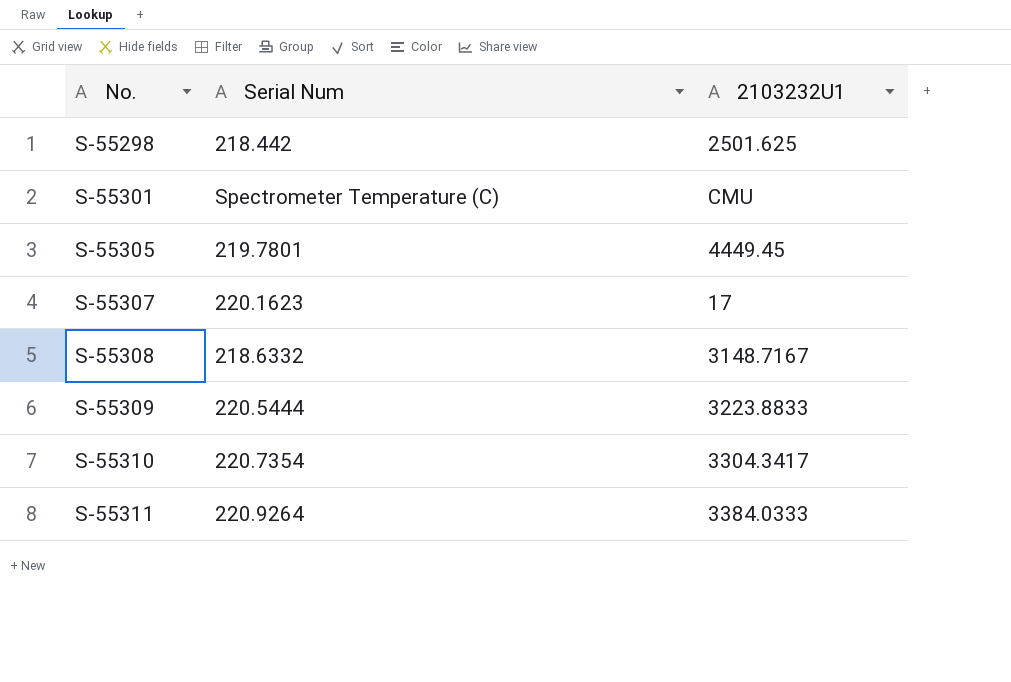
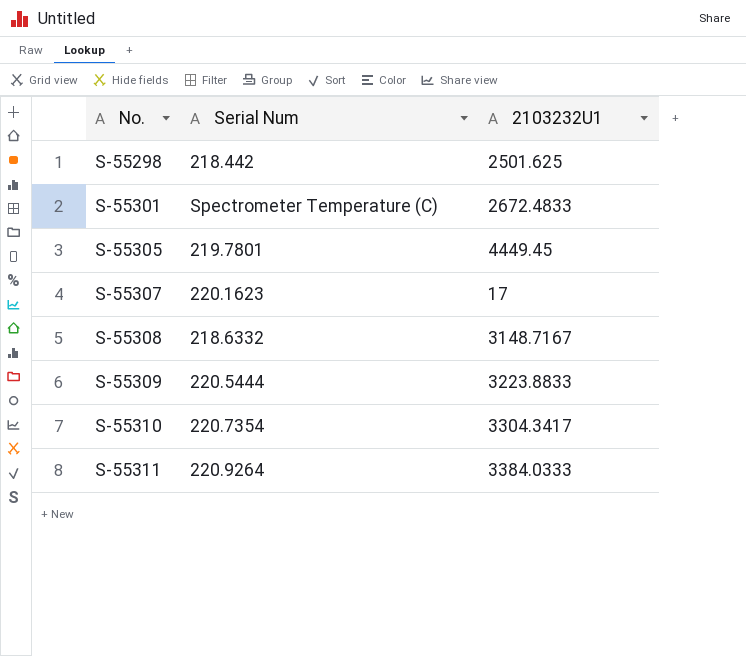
S-55301 | 2103232U1: CMU -> 2672.4833

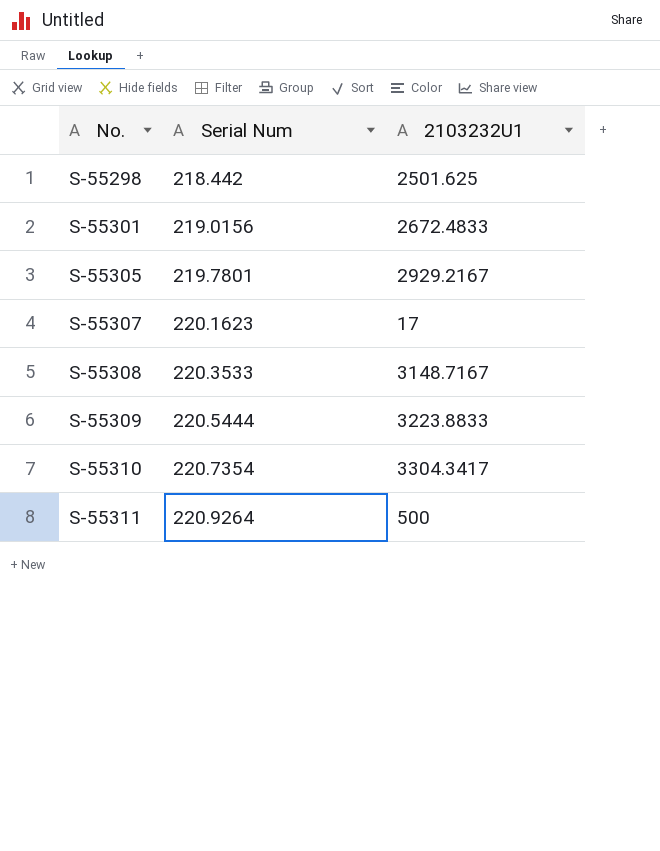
S-55301 | Serial Num: Spectrometer Temperature (C) -> 219.0156
S-55305 | 2103232U1: 4449.45 -> 2929.2167
S-55308 | Serial Num: 218.6332 -> 220.3533
S-55311 | 2103232U1: 3384.0333 -> 500

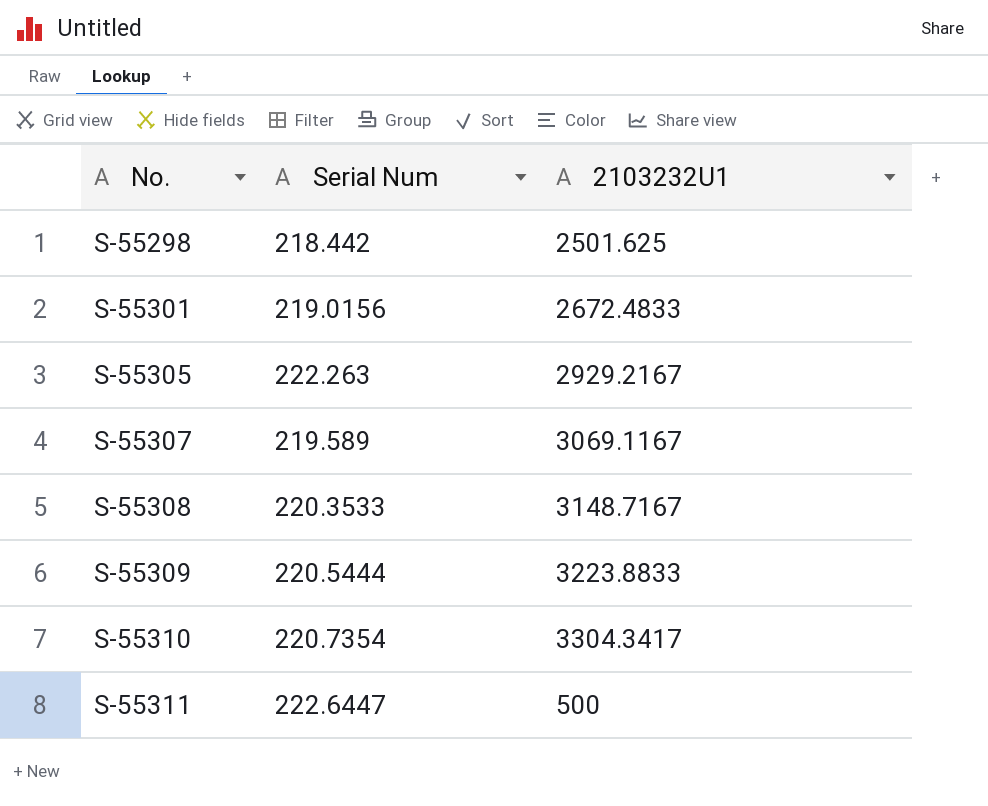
S-55305 | Serial Num: 219.7801 -> 222.263
S-55307 | Serial Num: 220.1623 -> 219.589
S-55307 | 2103232U1: 17 -> 3069.1167
S-55311 | Serial Num: 220.9264 -> 222.6447

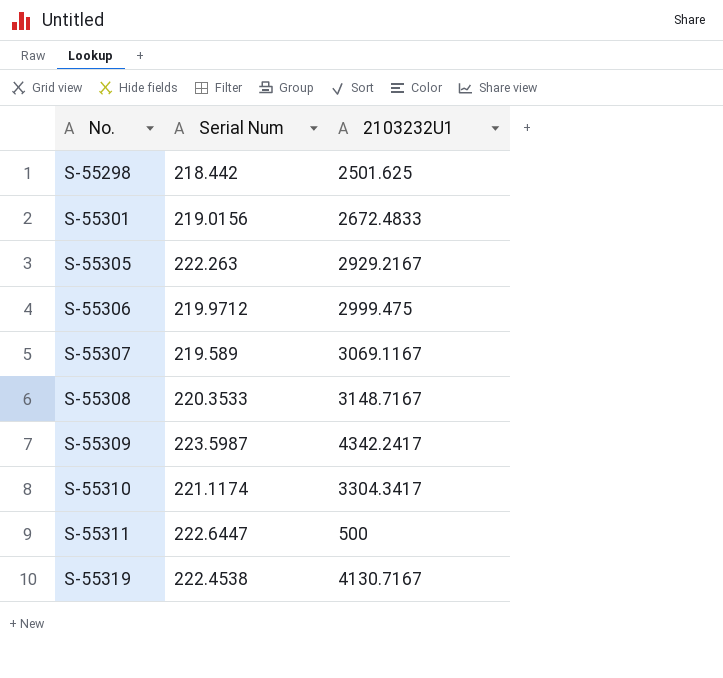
row S-55306: none -> 219.9712 | 2999.475
S-55309 | Serial Num: 220.5444 -> 223.5987
S-55309 | 2103232U1: 3223.8833 -> 4342.2417
S-55310 | Serial Num: 220.7354 -> 221.1174
row S-55319: none -> 222.4538 | 4130.7167

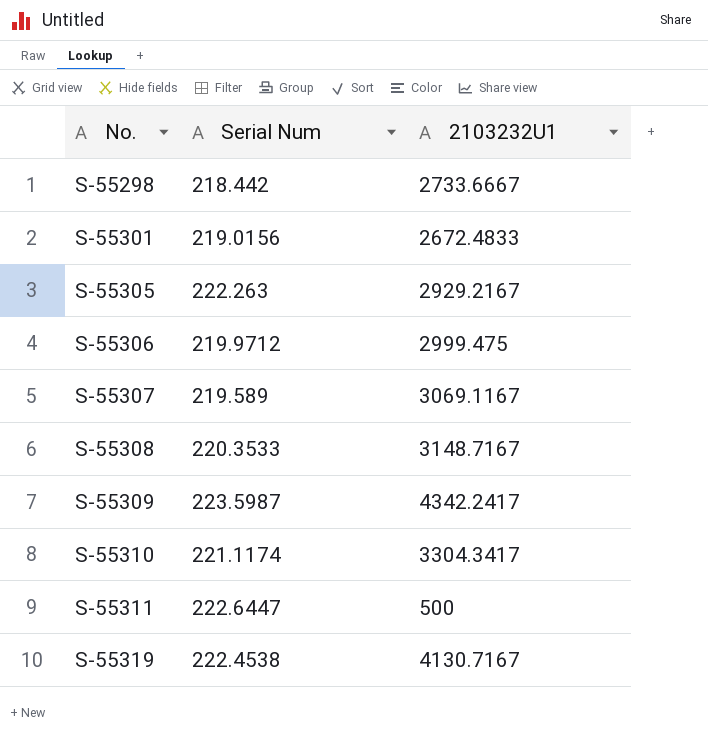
S-55298 | 2103232U1: 2501.625 -> 2733.6667

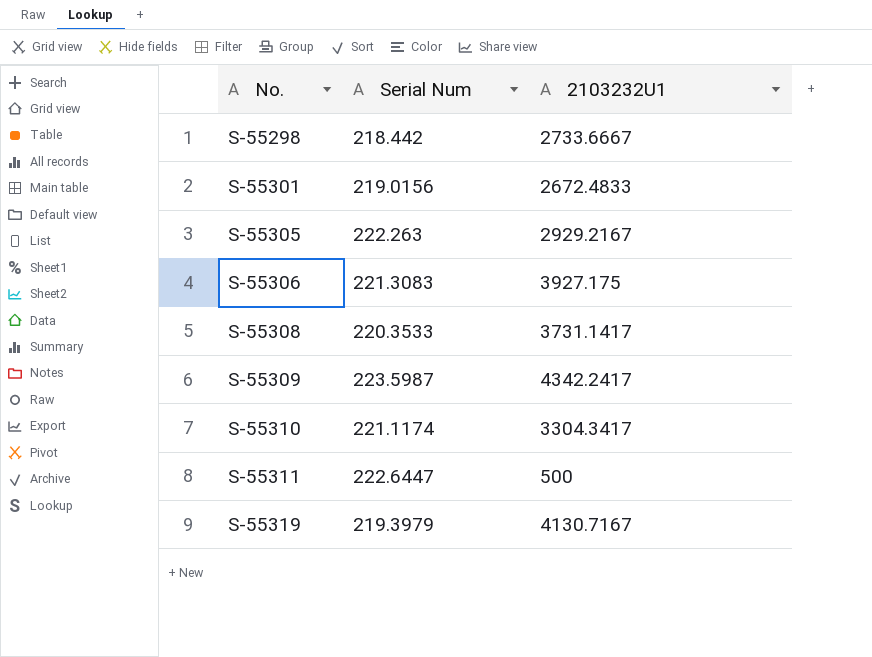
row S-55307: 219.589 | 3069.1167 -> none
S-55306 | Serial Num: 219.9712 -> 221.3083
S-55306 | 2103232U1: 2999.475 -> 3927.175
S-55308 | 2103232U1: 3148.7167 -> 3731.1417
S-55319 | Serial Num: 222.4538 -> 219.3979

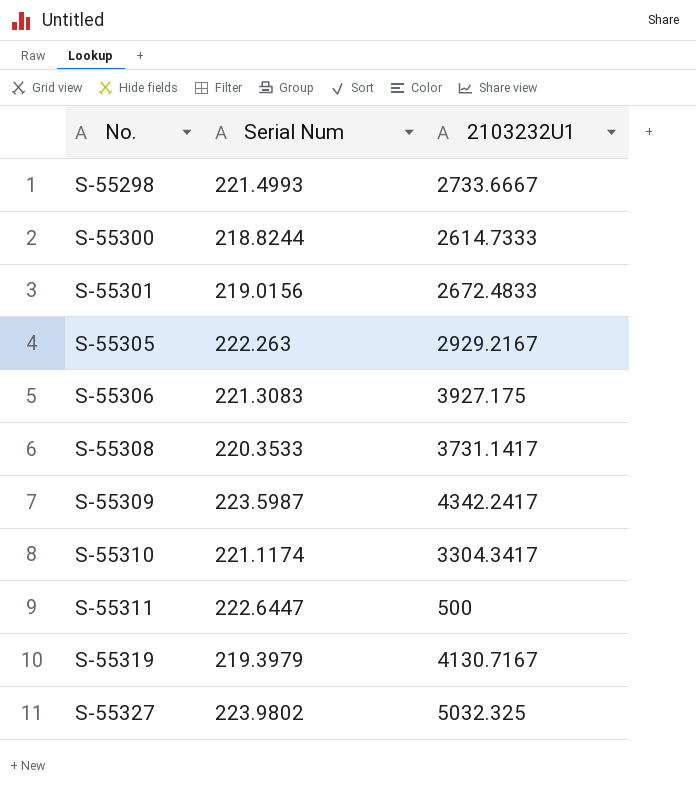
S-55298 | Serial Num: 218.442 -> 221.4993
row S-55300: none -> 218.8244 | 2614.7333
row S-55327: none -> 223.9802 | 5032.325

